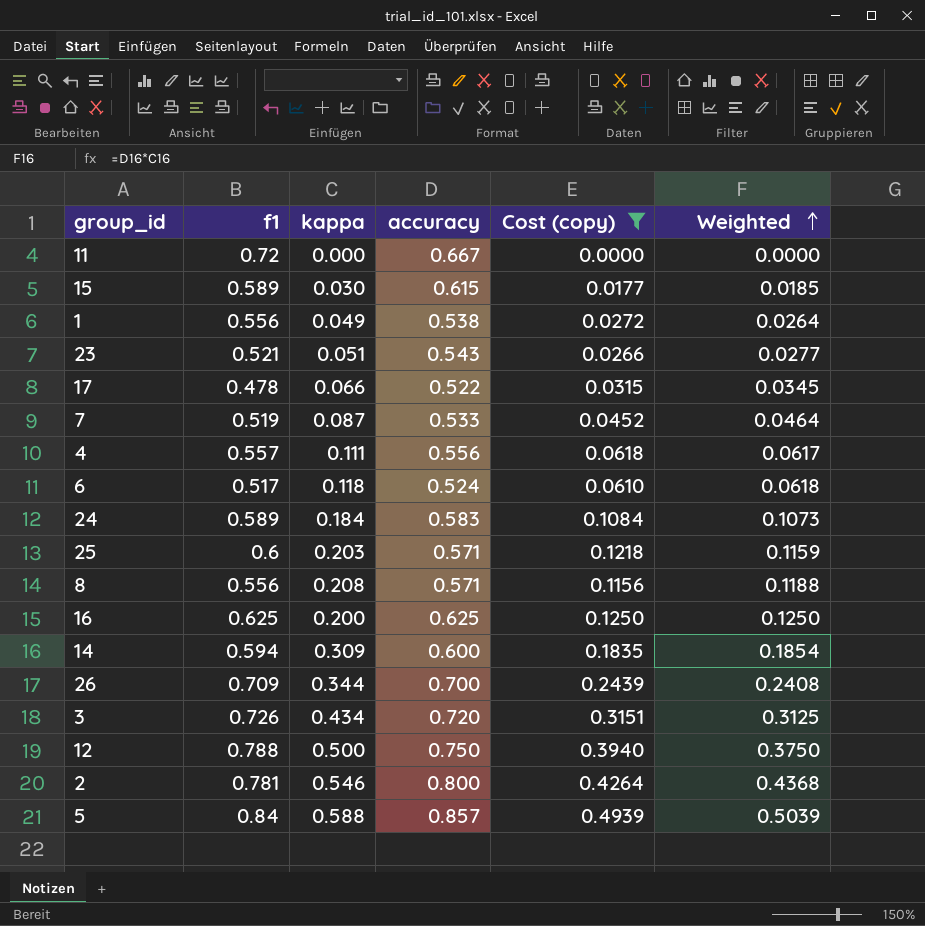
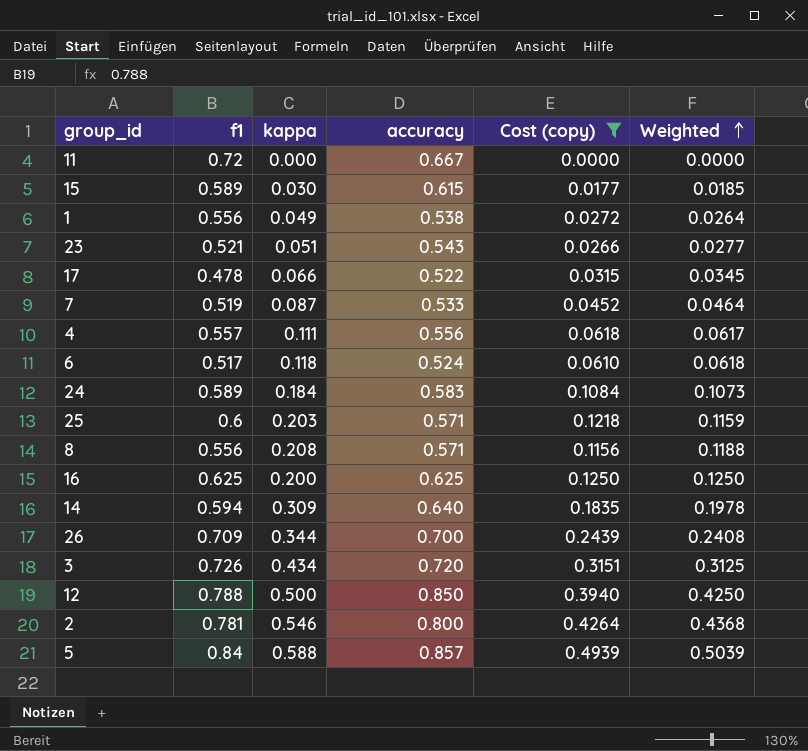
14 | accuracy: 0.600 -> 0.640
14 | Weighted: 0.1854 -> 0.1978
12 | accuracy: 0.750 -> 0.850
12 | Weighted: 0.3750 -> 0.4250

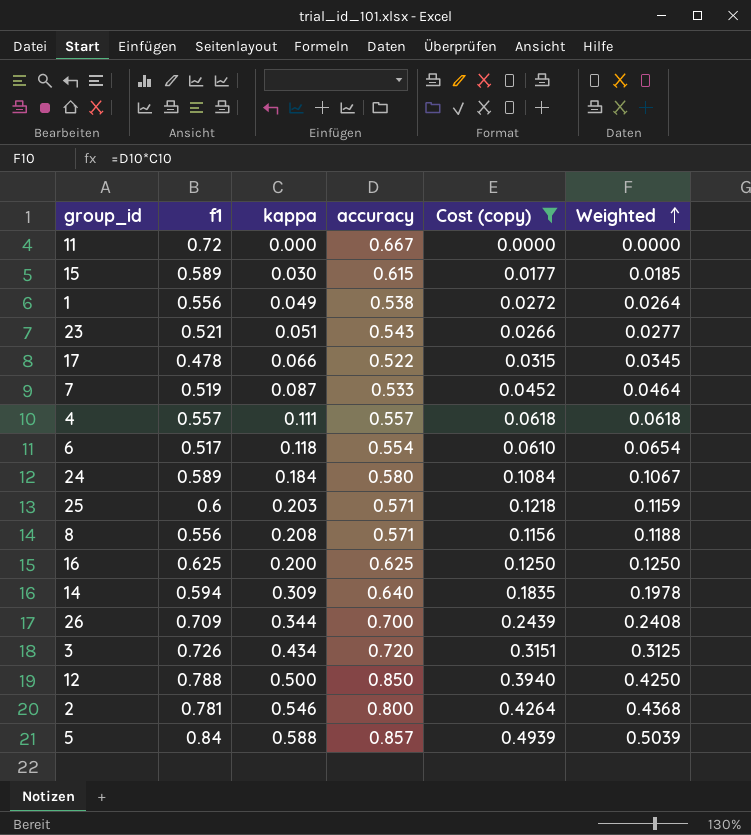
4 | accuracy: 0.556 -> 0.557
4 | Weighted: 0.0617 -> 0.0618
6 | accuracy: 0.524 -> 0.554
6 | Weighted: 0.0618 -> 0.0654
24 | accuracy: 0.583 -> 0.580
24 | Weighted: 0.1073 -> 0.1067

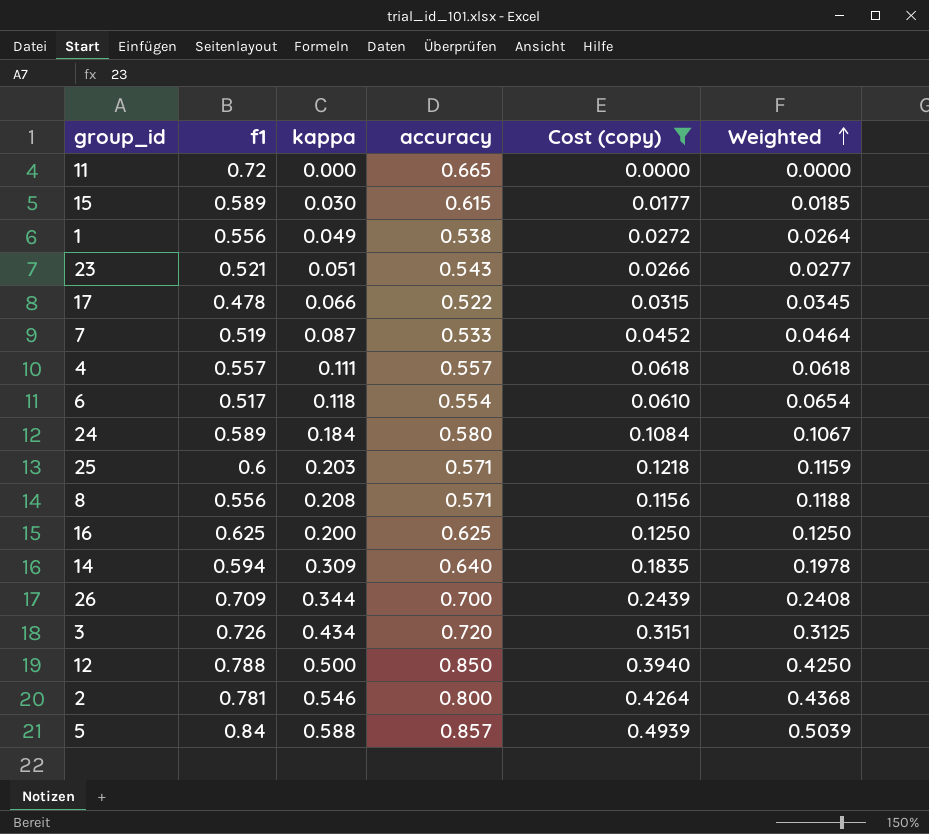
11 | accuracy: 0.667 -> 0.665

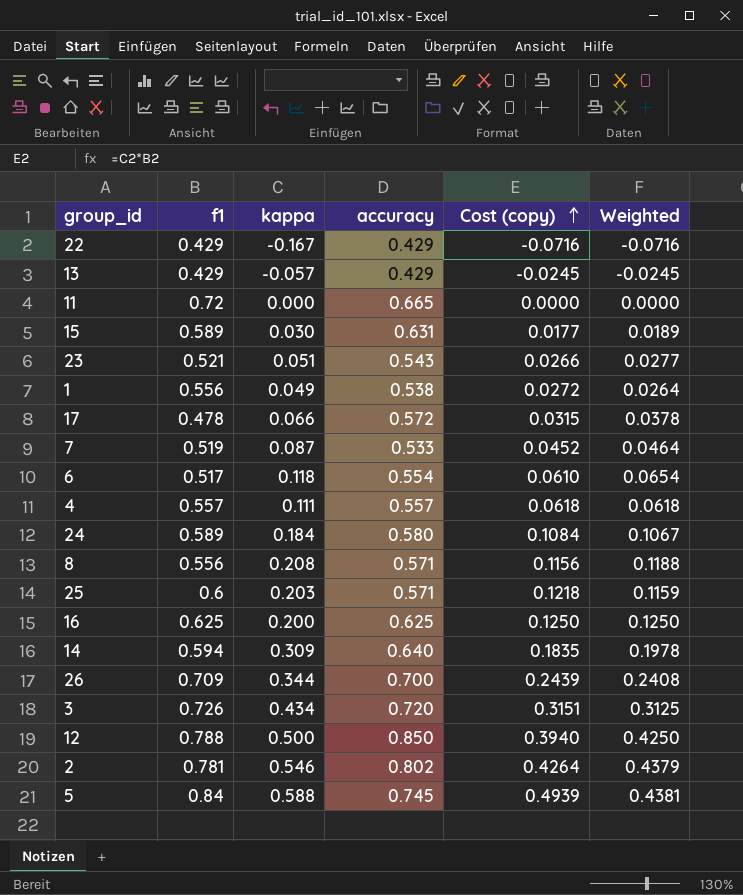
filter: Cost (copy) >= 0.0000 -> none
row order: Weighted ascending -> Cost (copy) ascending
15 | accuracy: 0.615 -> 0.631
15 | Weighted: 0.0185 -> 0.0189
17 | accuracy: 0.522 -> 0.572
17 | Weighted: 0.0345 -> 0.0378
2 | accuracy: 0.800 -> 0.802
2 | Weighted: 0.4368 -> 0.4379
5 | accuracy: 0.857 -> 0.745
5 | Weighted: 0.5039 -> 0.4381

